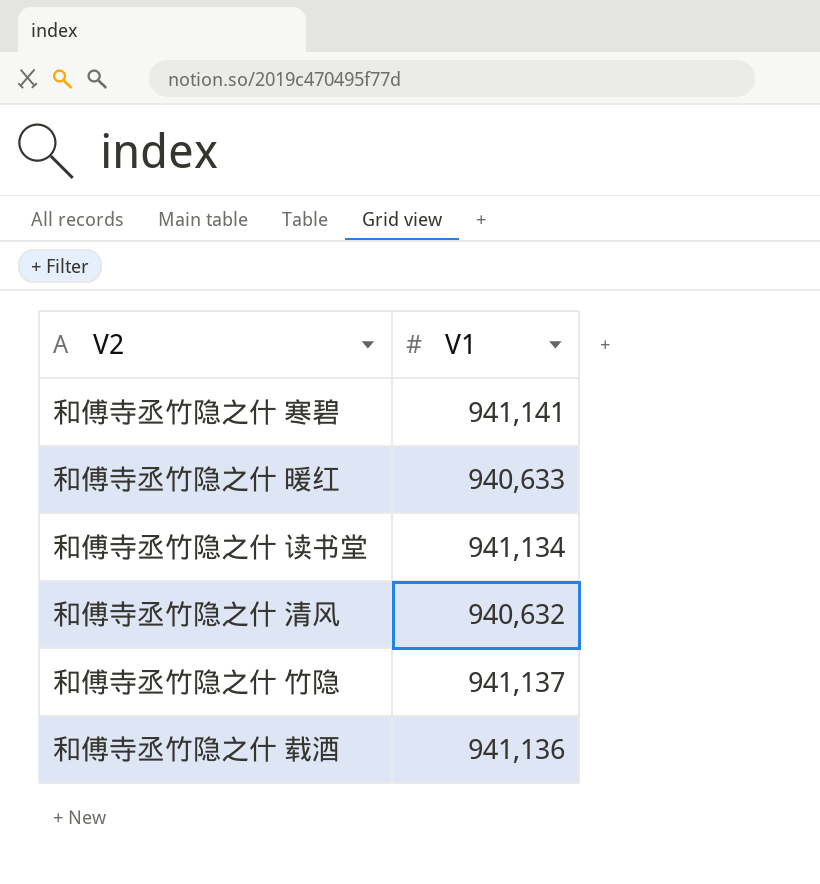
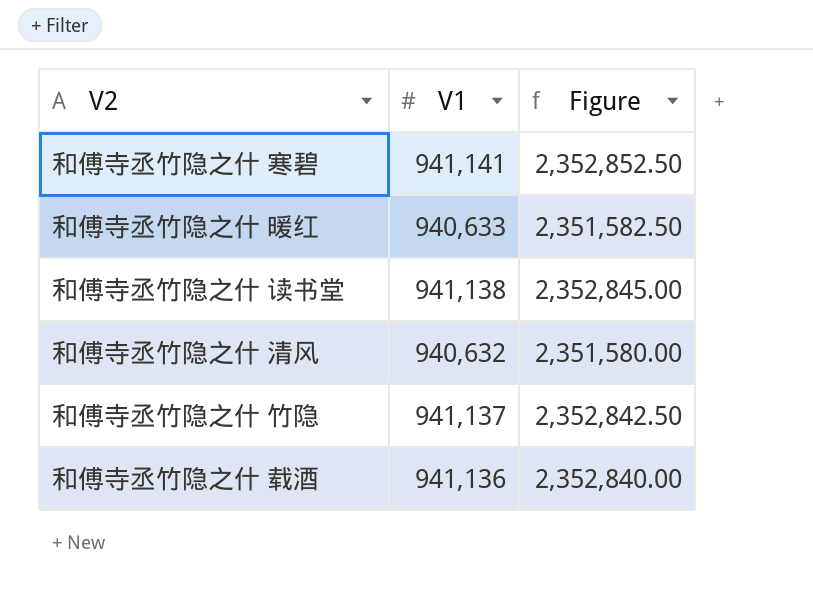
column Figure | formula: none -> [V1] * 2.5
和傅寺丞竹隐之什 读书堂 | V1: 941,134 -> 941,138

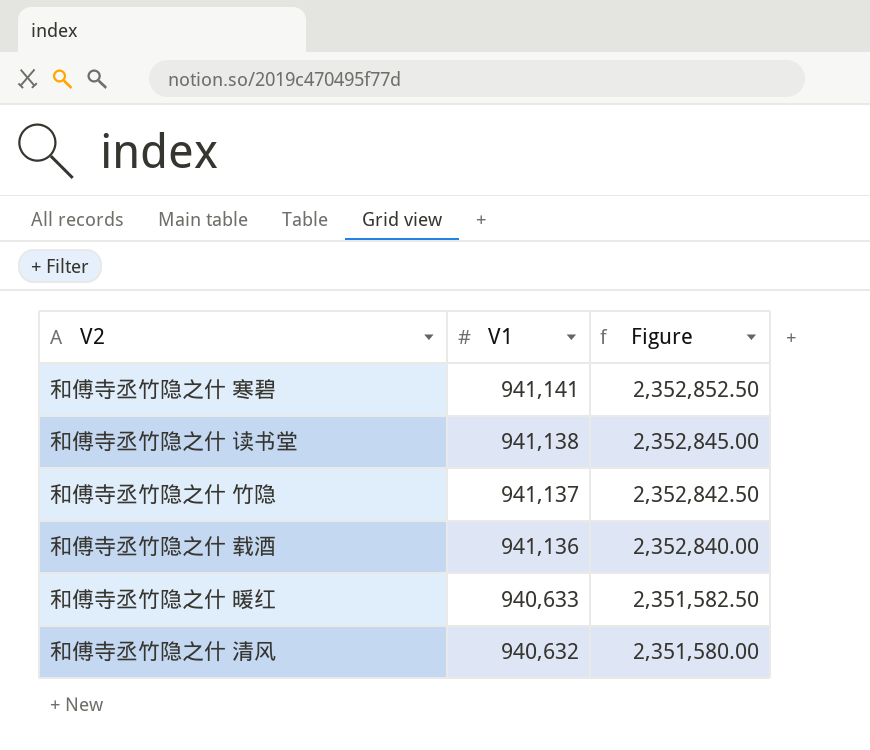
row order: none -> V1 descending

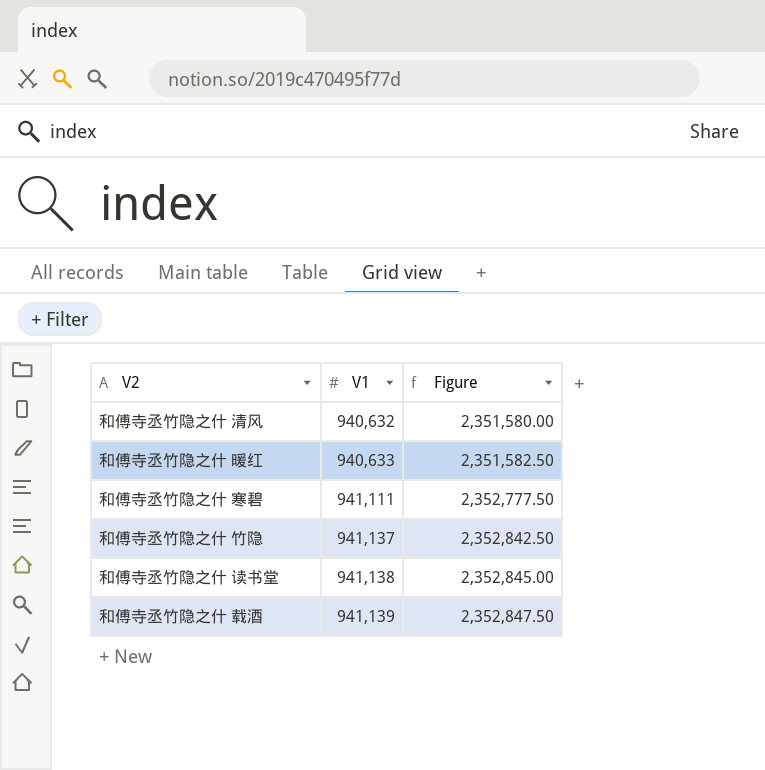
row order: V1 descending -> V1 ascending
和傅寺丞竹隐之什 寒碧 | V1: 941,141 -> 941,111
和傅寺丞竹隐之什 寒碧 | Figure: 2,352,852.50 -> 2,352,777.50
和傅寺丞竹隐之什 载酒 | V1: 941,136 -> 941,139
和傅寺丞竹隐之什 载酒 | Figure: 2,352,840.00 -> 2,352,847.50

